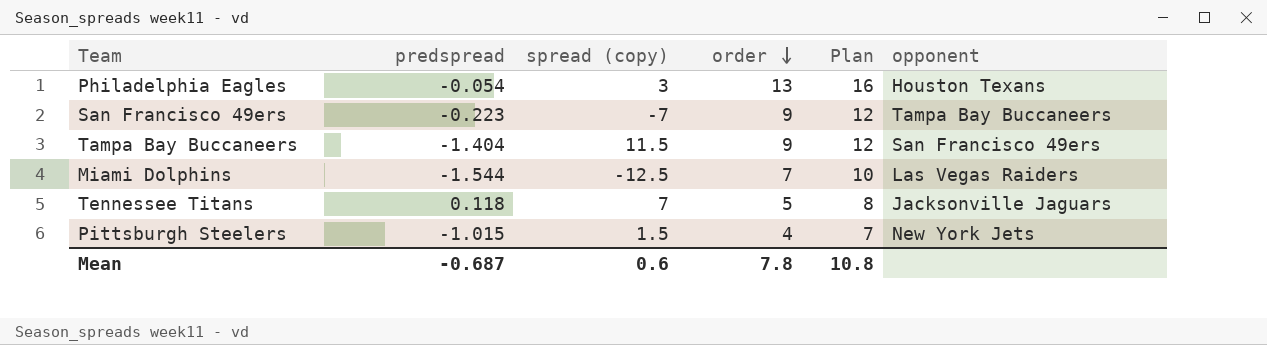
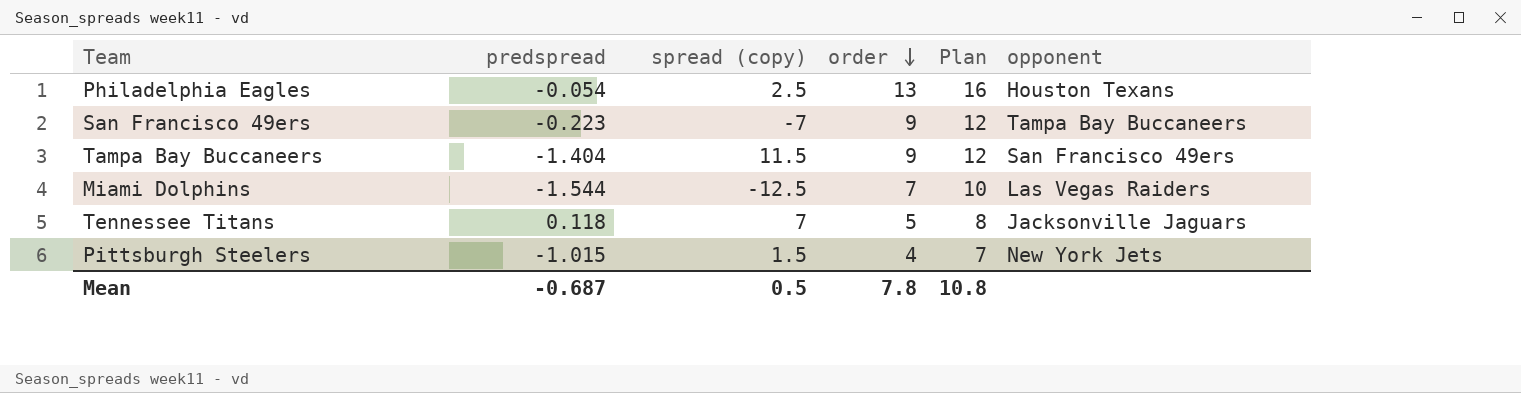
Philadelphia Eagles | spread (copy): 3 -> 2.5
Mean | spread (copy): 0.6 -> 0.5

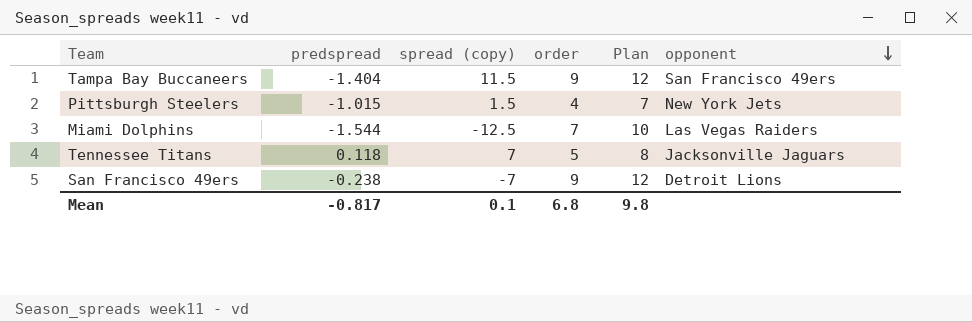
row order: order descending -> opponent descending
row Philadelphia Eagles: -0.054 | 2.5 | 13 | 16 | Houston Texans -> none
San Francisco 49ers | predspread: -0.223 -> -0.238
San Francisco 49ers | opponent: Tampa Bay Buccaneers -> Detroit Lions
Mean | predspread: -0.687 -> -0.817
Mean | spread (copy): 0.5 -> 0.1
Mean | order: 7.8 -> 6.8
Mean | Plan: 10.8 -> 9.8

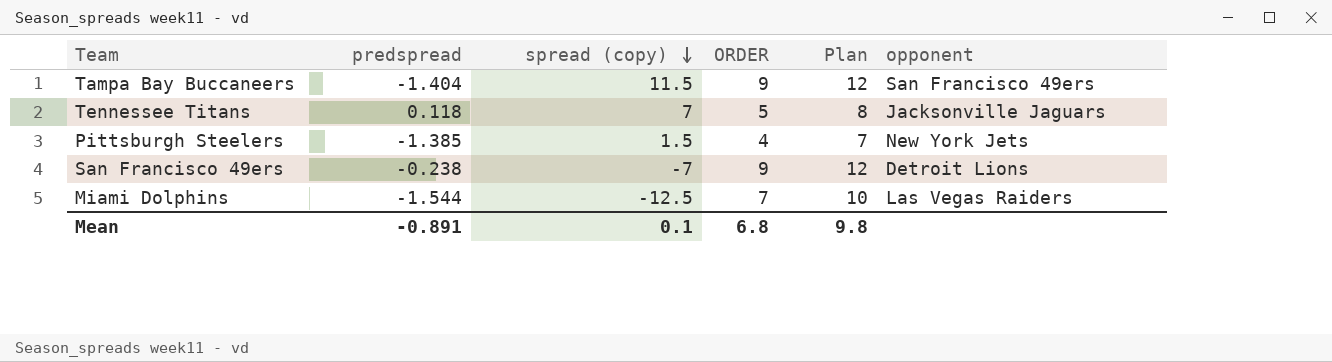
row order: opponent descending -> spread (copy) descending
column name: order -> ORDER
Pittsburgh Steelers | predspread: -1.015 -> -1.385
Mean | predspread: -0.817 -> -0.891

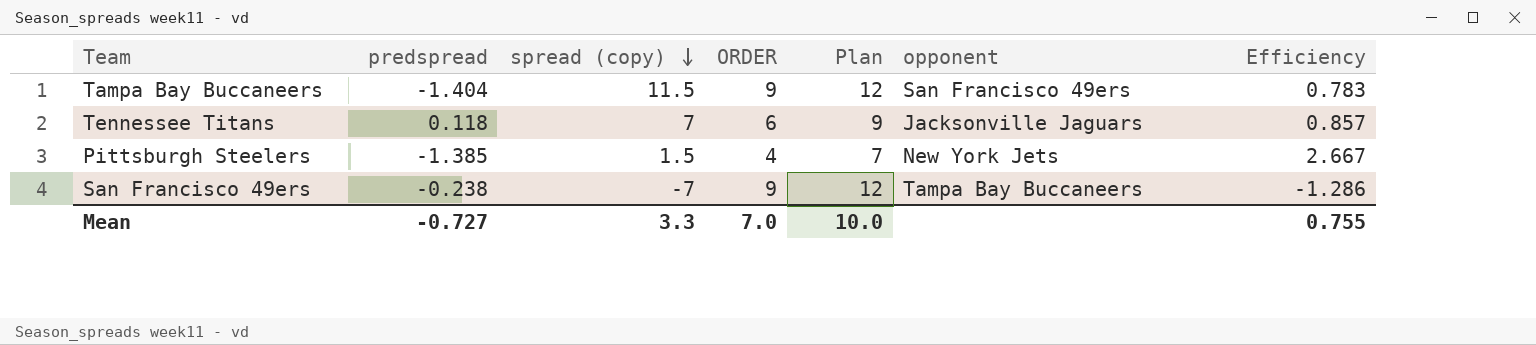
column Efficiency | formula: none -> [ORDER] / [spread (copy)]
row Miami Dolphins: -1.544 | -12.5 | 7 | 10 | Las Vegas Raiders -> none
Tennessee Titans | ORDER: 5 -> 6
Tennessee Titans | Plan: 8 -> 9
San Francisco 49ers | opponent: Detroit Lions -> Tampa Bay Buccaneers
Mean | predspread: -0.891 -> -0.727
Mean | spread (copy): 0.1 -> 3.3
Mean | ORDER: 6.8 -> 7.0
Mean | Plan: 9.8 -> 10.0

